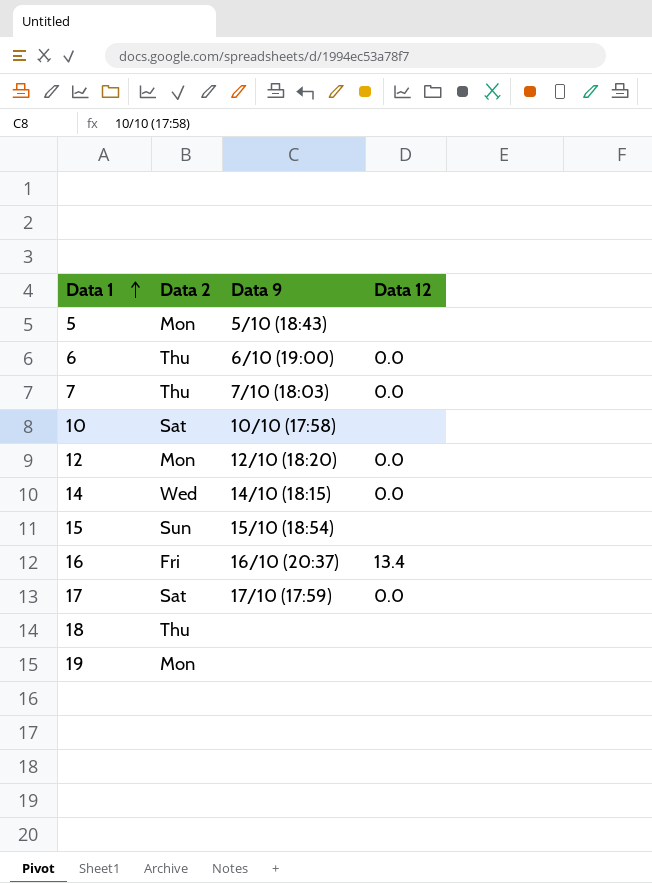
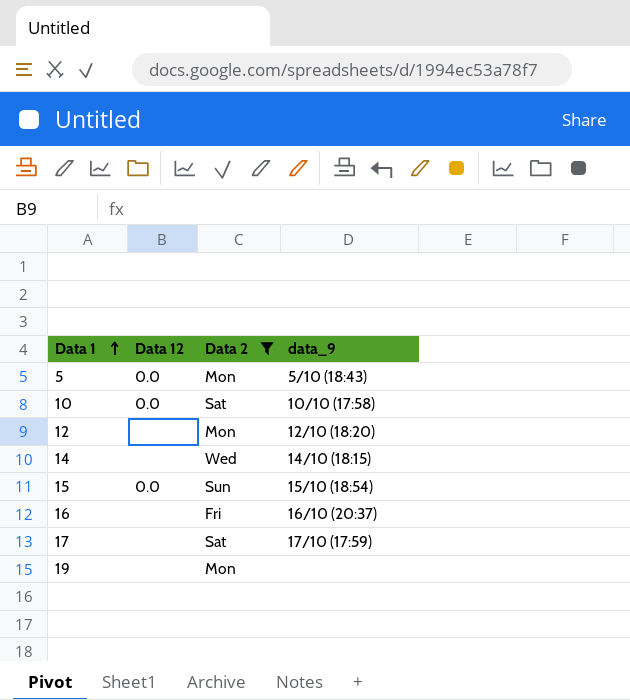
filter: none -> Data 2 != Thu
column Data 12 | position: 4 -> 2
column name: Data 9 -> data_9
5 | Data 12: none -> 0.0
10 | Data 12: none -> 0.0
12 | Data 12: 0.0 -> none
14 | Data 12: 0.0 -> none
15 | Data 12: none -> 0.0
16 | Data 12: 13.4 -> none
17 | Data 12: 0.0 -> none

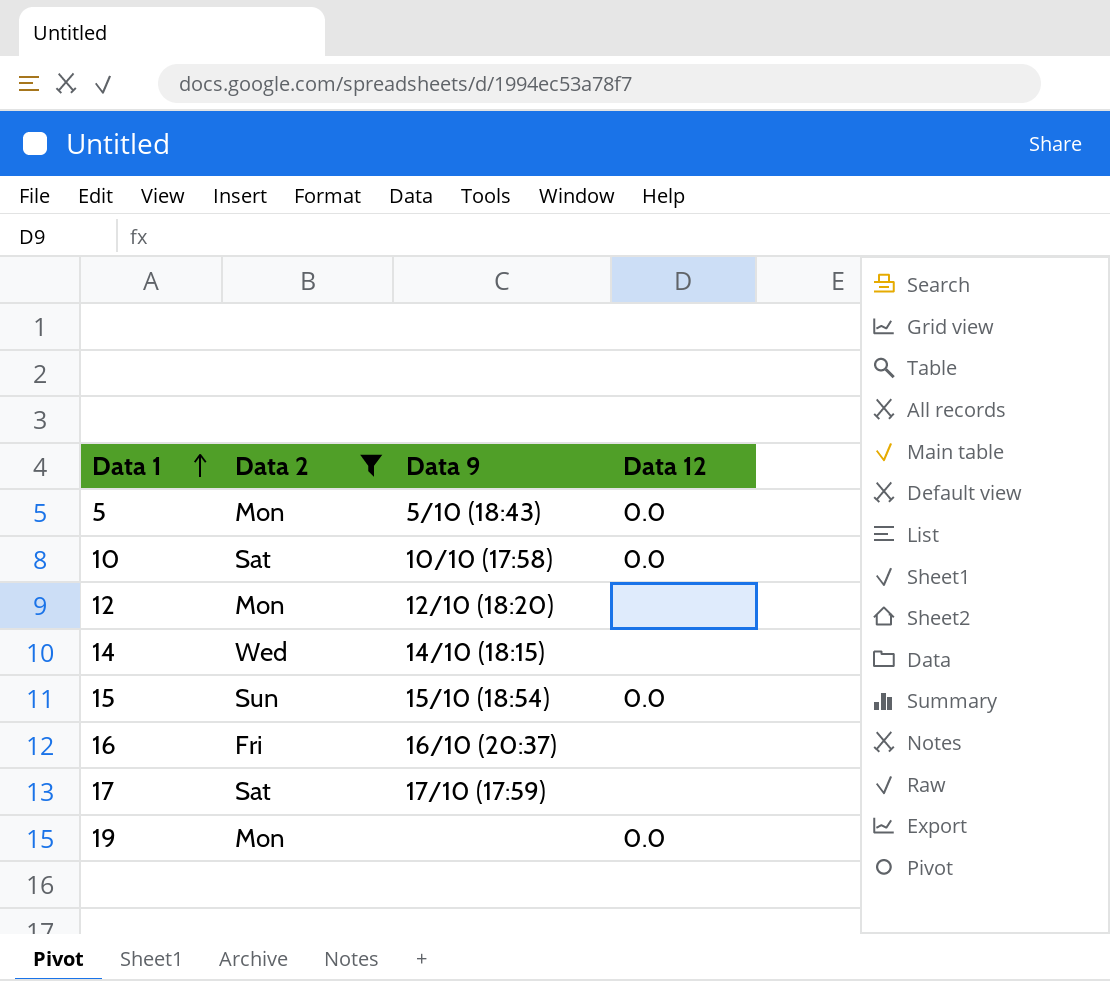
column name: data_9 -> Data 9
column Data 12 | position: 2 -> 4
19 | Data 12: none -> 0.0

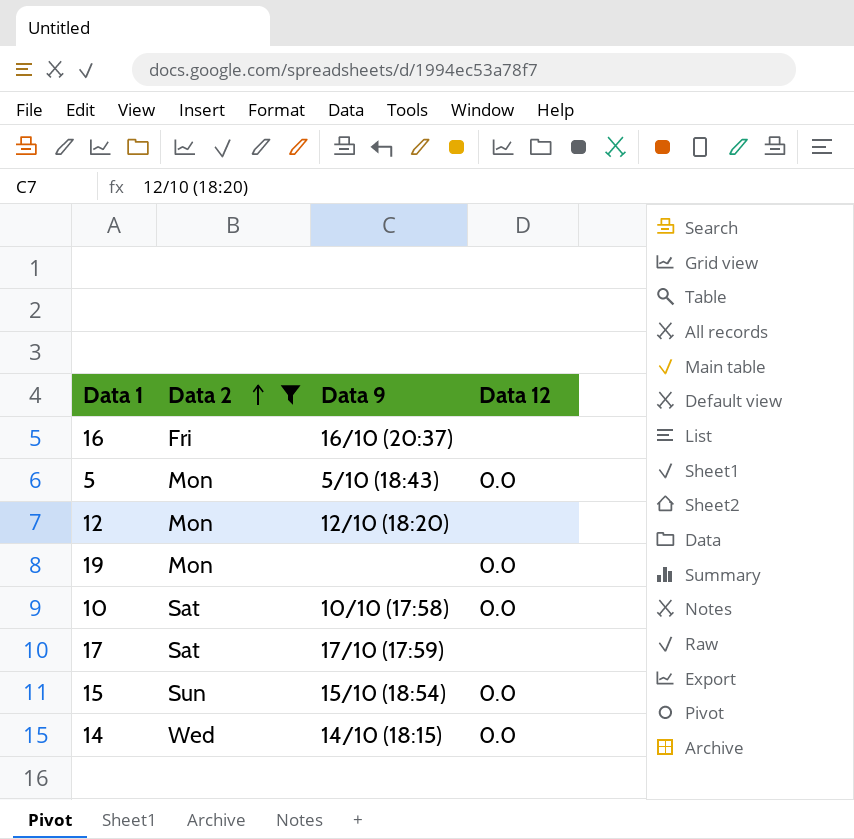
row order: Data 1 ascending -> Data 2 ascending
14 | Data 12: none -> 0.0

